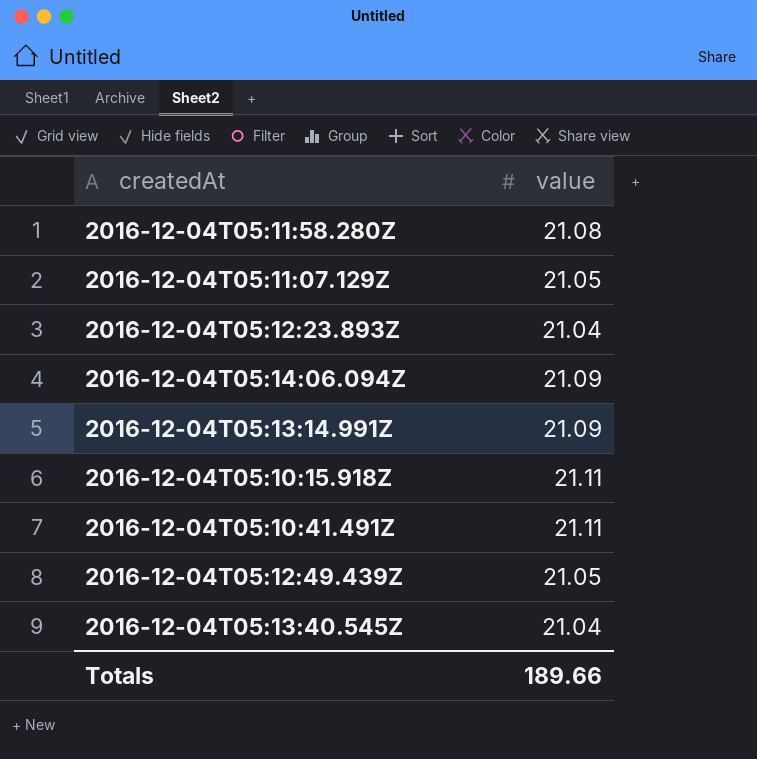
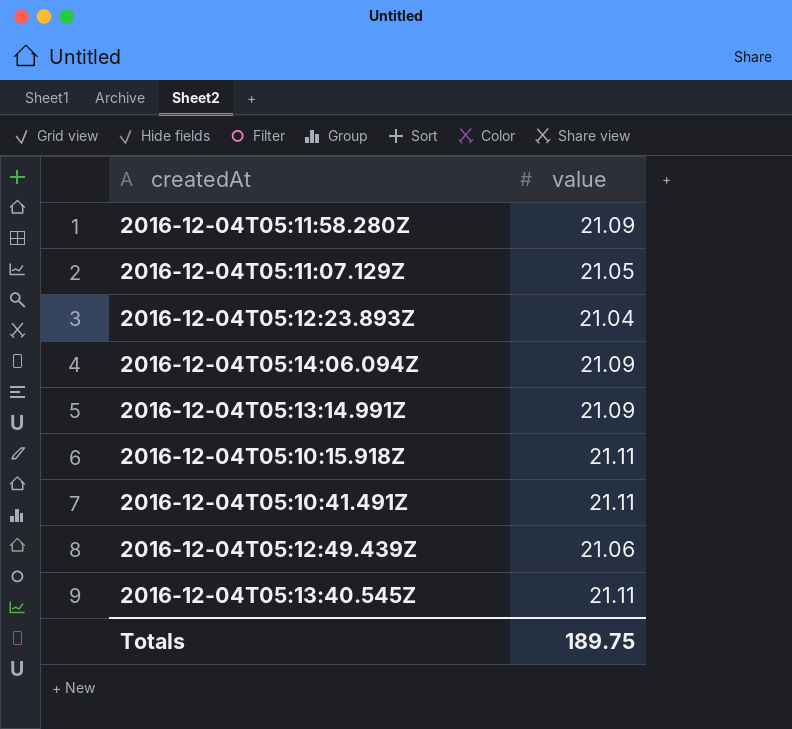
2016-12-04T05:11:58.280Z | value: 21.08 -> 21.09
2016-12-04T05:12:49.439Z | value: 21.05 -> 21.06
2016-12-04T05:13:40.545Z | value: 21.04 -> 21.11
Totals | value: 189.66 -> 189.75

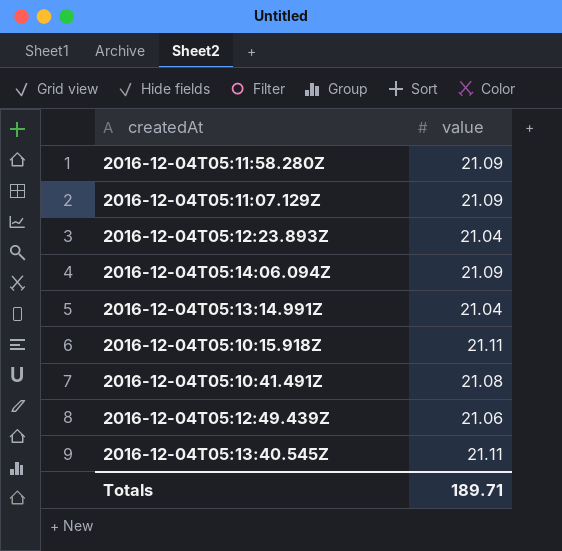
2016-12-04T05:11:07.129Z | value: 21.05 -> 21.09
2016-12-04T05:13:14.991Z | value: 21.09 -> 21.04
2016-12-04T05:10:41.491Z | value: 21.11 -> 21.08
Totals | value: 189.75 -> 189.71

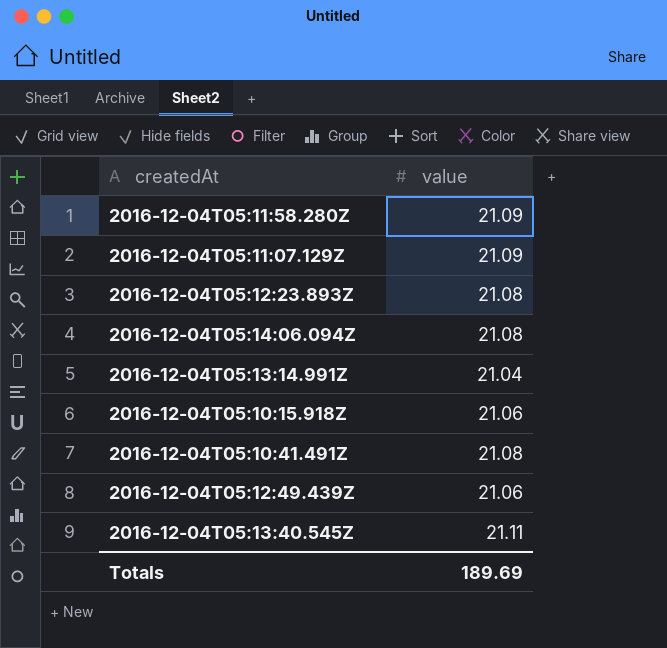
2016-12-04T05:12:23.893Z | value: 21.04 -> 21.08
2016-12-04T05:14:06.094Z | value: 21.09 -> 21.08
2016-12-04T05:10:15.918Z | value: 21.11 -> 21.06
Totals | value: 189.71 -> 189.69

